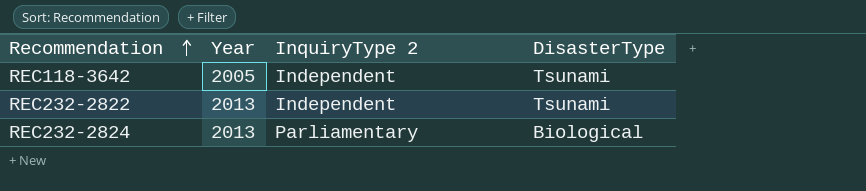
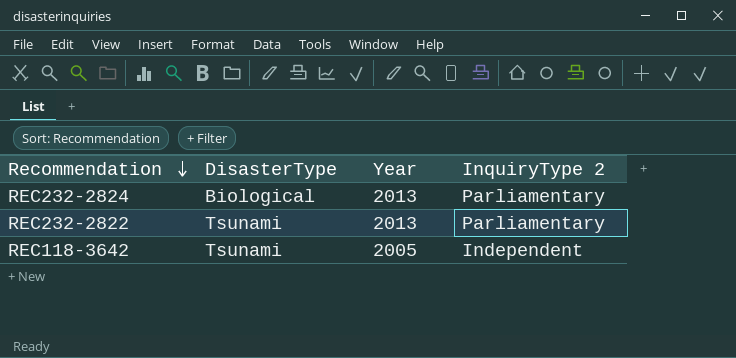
row order: Recommendation ascending -> Recommendation descending
column DisasterType | position: 4 -> 2
REC232-2822 | InquiryType 2: Independent -> Parliamentary

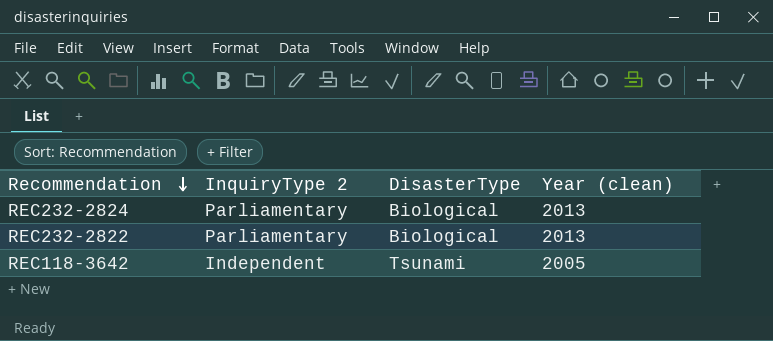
column InquiryType 2 | position: 4 -> 2
column name: Year -> Year (clean)
REC232-2822 | DisasterType: Tsunami -> Biological

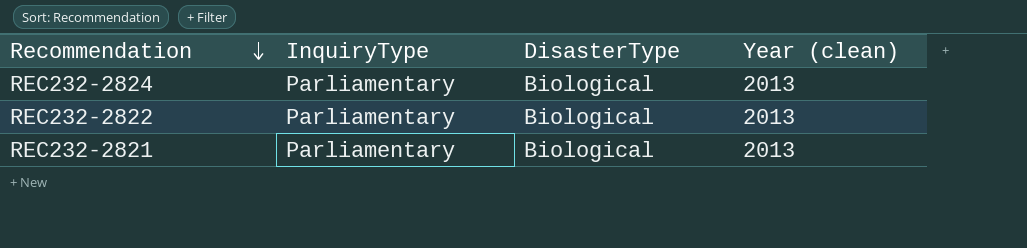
column name: InquiryType 2 -> InquiryType
row REC118-3642: Independent | Tsunami | 2005 -> none
row REC232-2821: none -> Parliamentary | Biological | 2013

